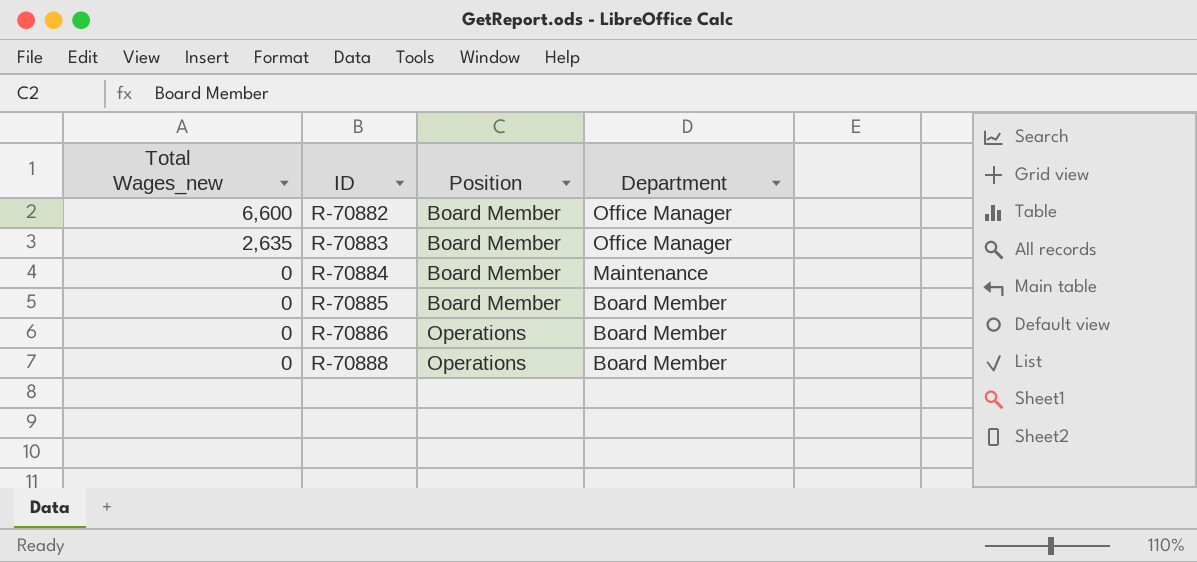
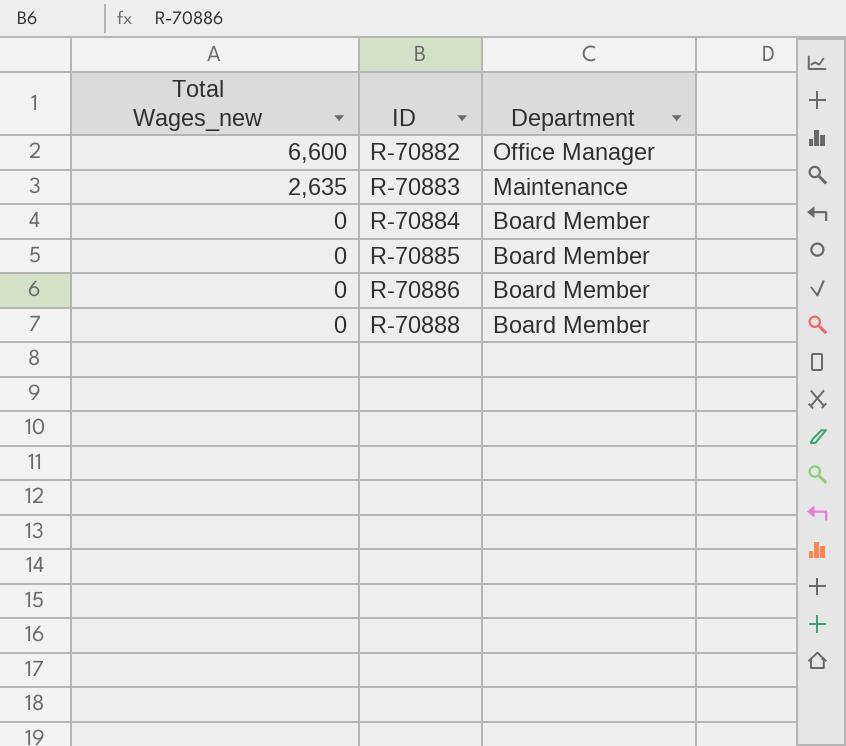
column Position | position: 3 -> none
R-70883 | Department: Office Manager -> Maintenance
R-70884 | Department: Maintenance -> Board Member

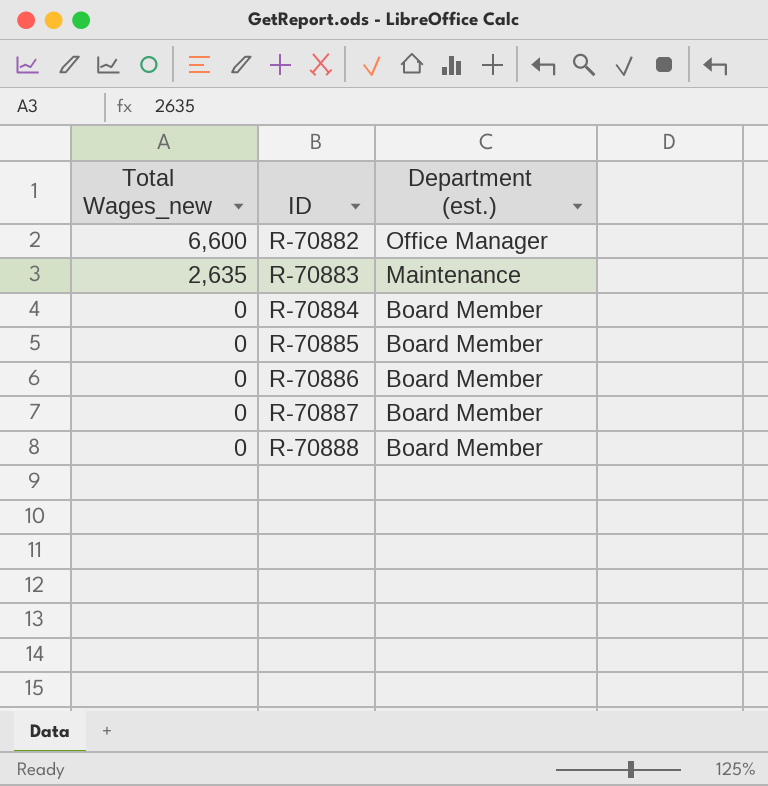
column name: Department -> Department (est.)
row R-70887: none -> 0 | Board Member

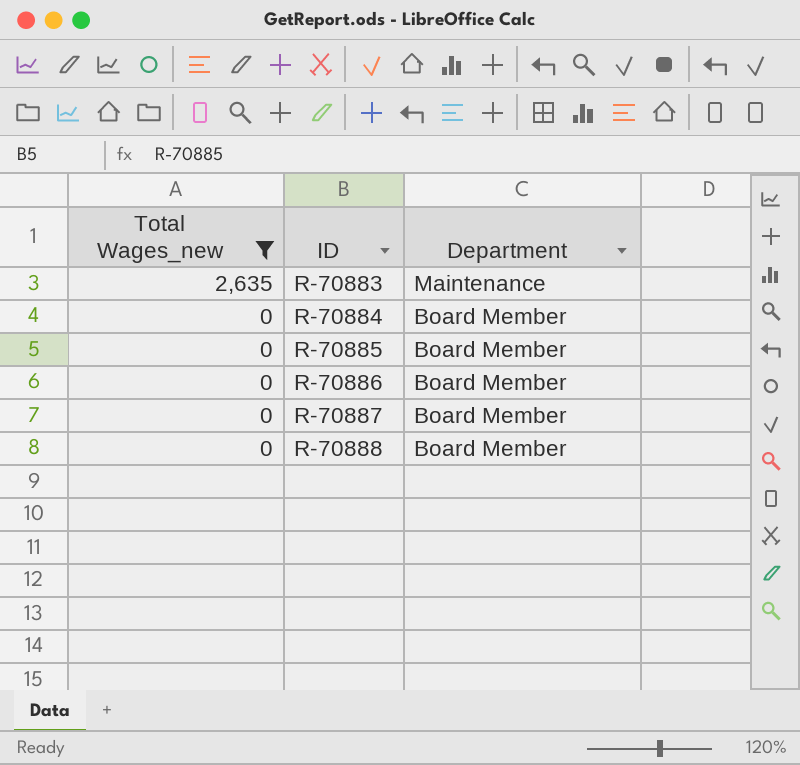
filter: none -> Total Wages_new != 6,600
column name: Department (est.) -> Department

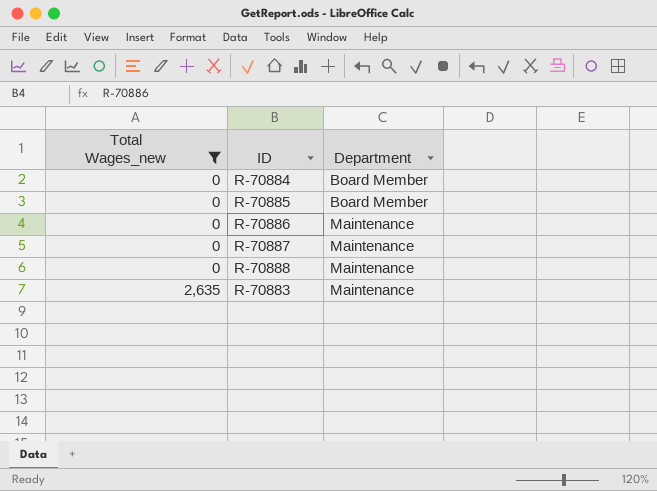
row order: Total Wages_new descending -> Total Wages_new ascending
R-70886 | Department: Board Member -> Maintenance
R-70887 | Department: Board Member -> Maintenance
R-70888 | Department: Board Member -> Maintenance

